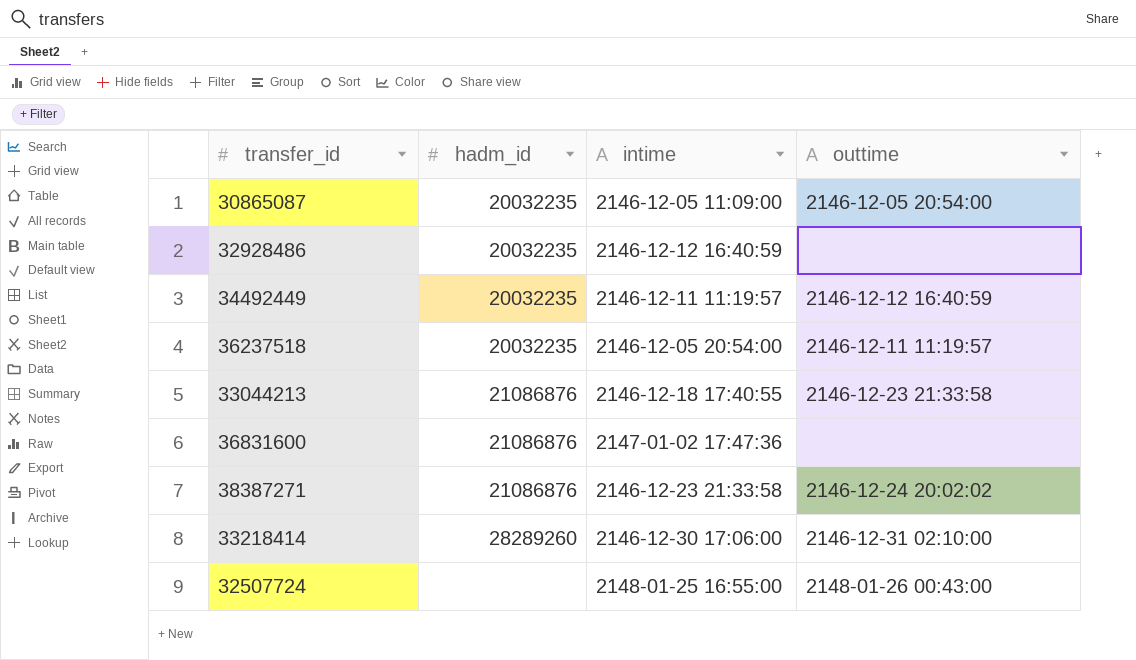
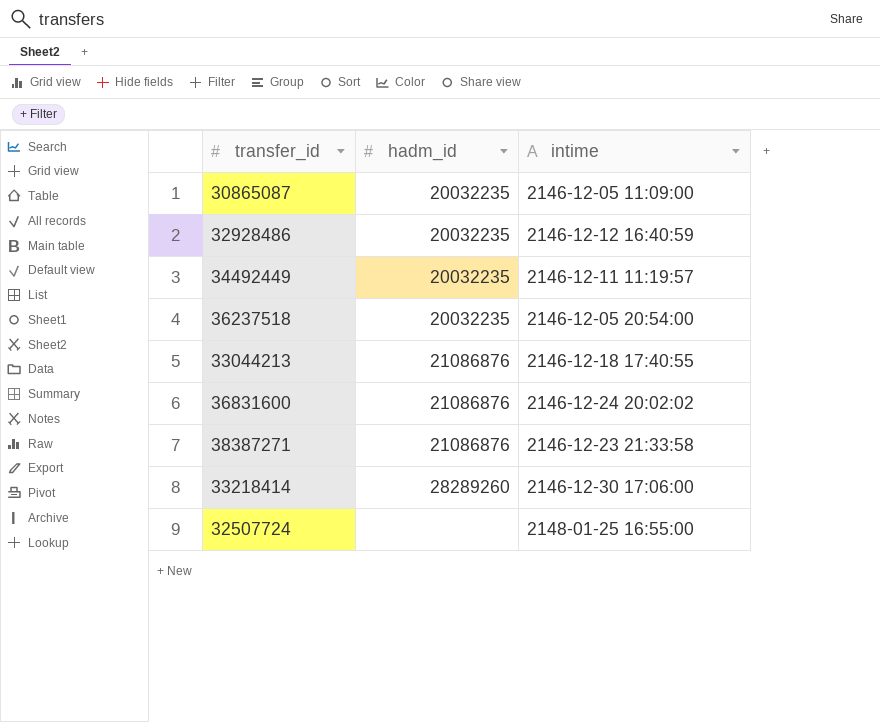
column outtime | position: 4 -> none
36831600 | intime: 2147-01-02 17:47:36 -> 2146-12-24 20:02:02

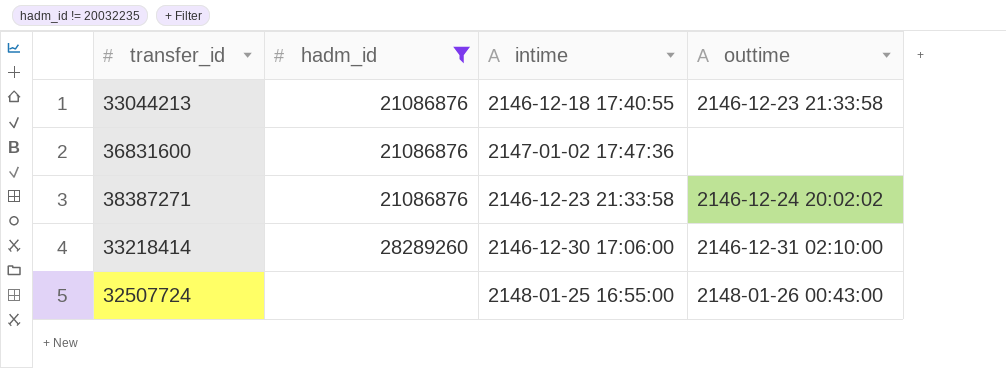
filter: none -> hadm_id != 20032235
column outtime | position: none -> 4
36831600 | intime: 2146-12-24 20:02:02 -> 2147-01-02 17:47:36

